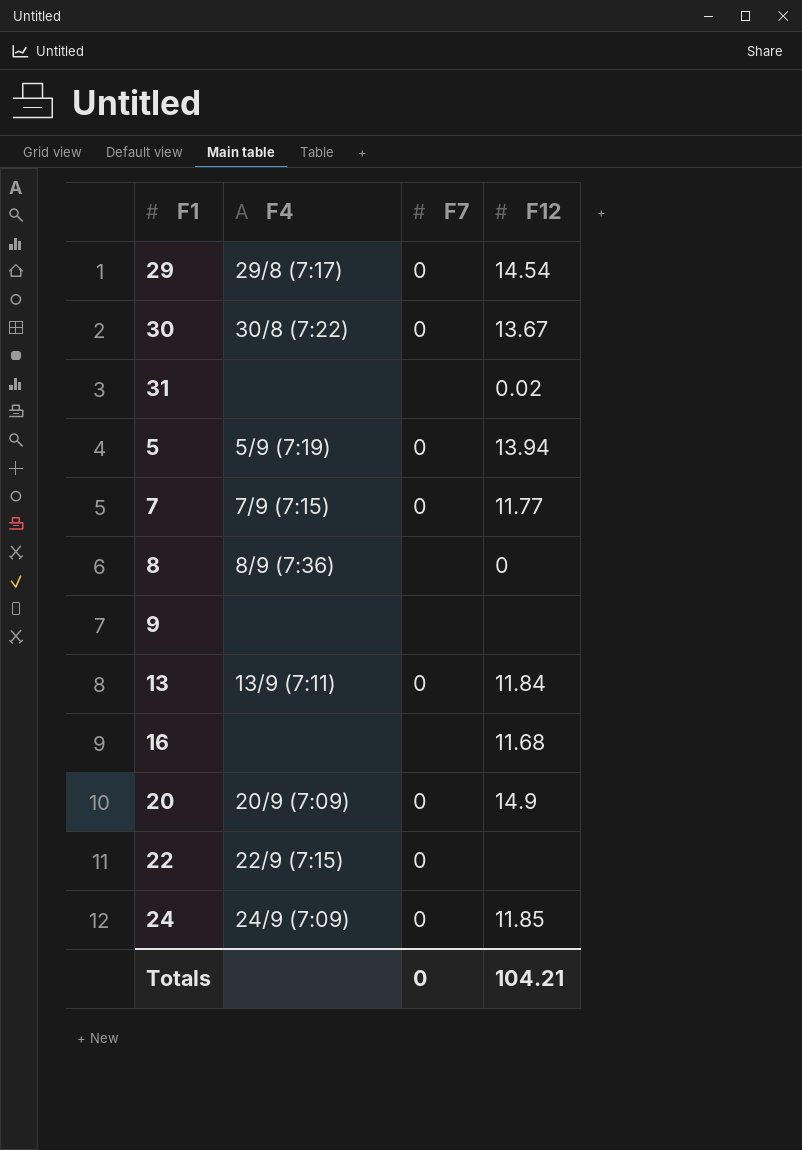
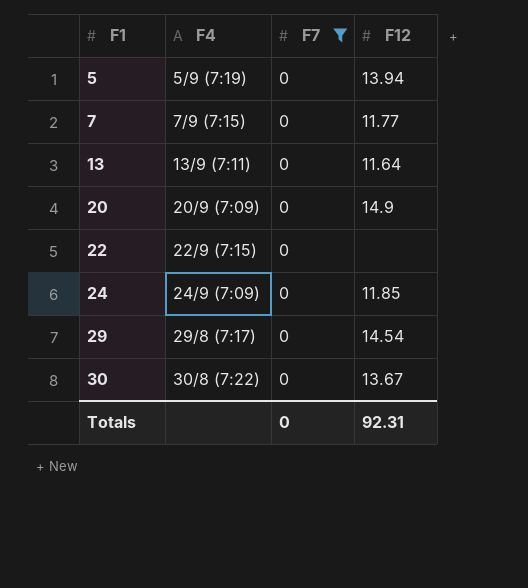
filter: none -> F7 = 0
row order: none -> F1 ascending
13 | F12: 11.84 -> 11.64
Totals | F12: 104.21 -> 92.31

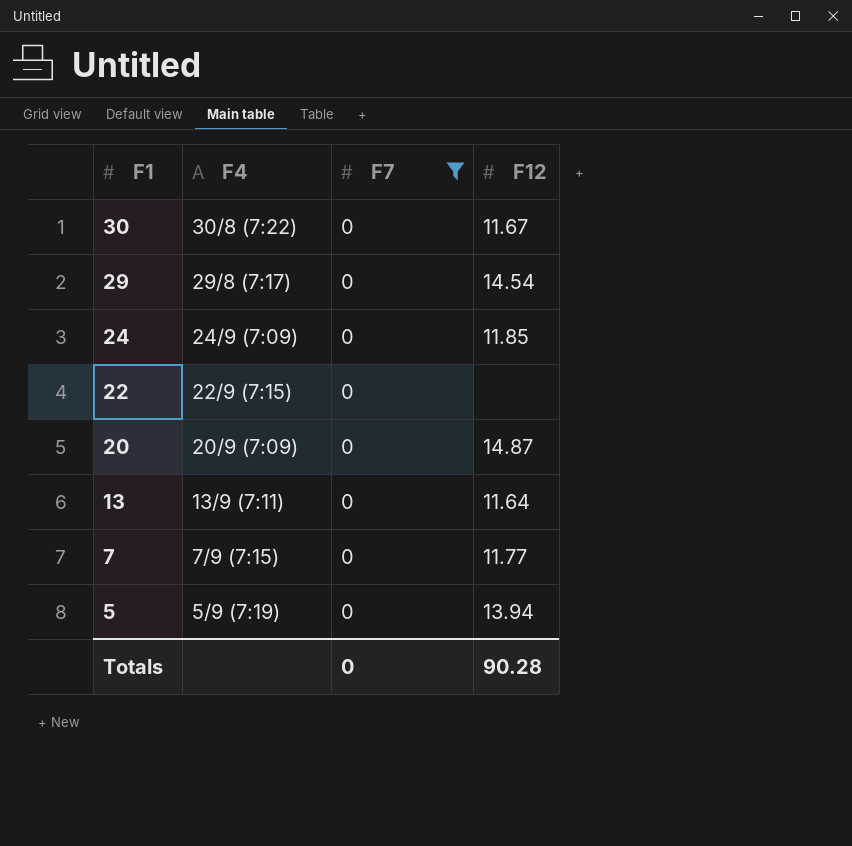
row order: F1 ascending -> F1 descending
30 | F12: 13.67 -> 11.67
20 | F12: 14.9 -> 14.87
Totals | F12: 92.31 -> 90.28

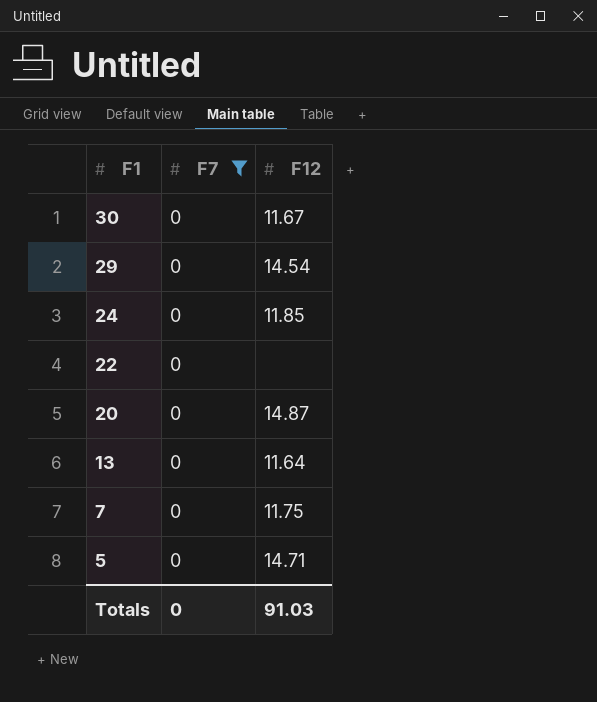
column F4 | position: 2 -> none
7 | F12: 11.77 -> 11.75
5 | F12: 13.94 -> 14.71
Totals | F12: 90.28 -> 91.03

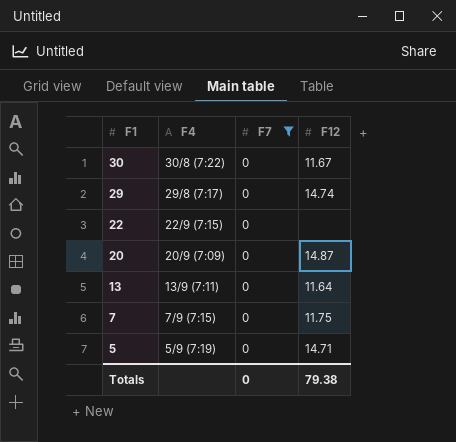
column F4 | position: none -> 2
row 24: 0 | 11.85 -> none
29 | F12: 14.54 -> 14.74
Totals | F12: 91.03 -> 79.38

